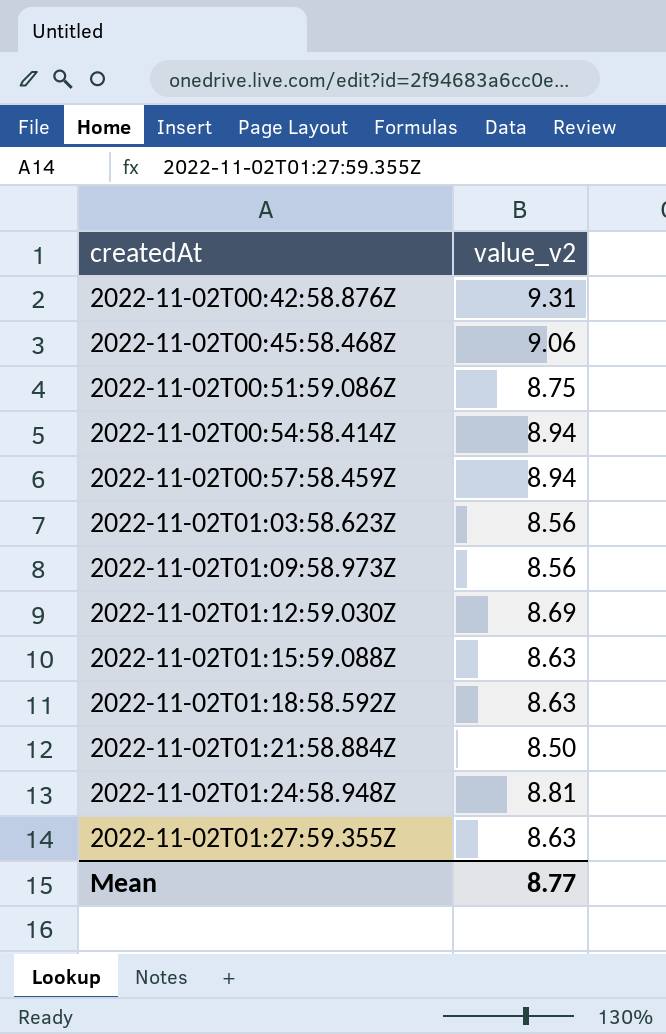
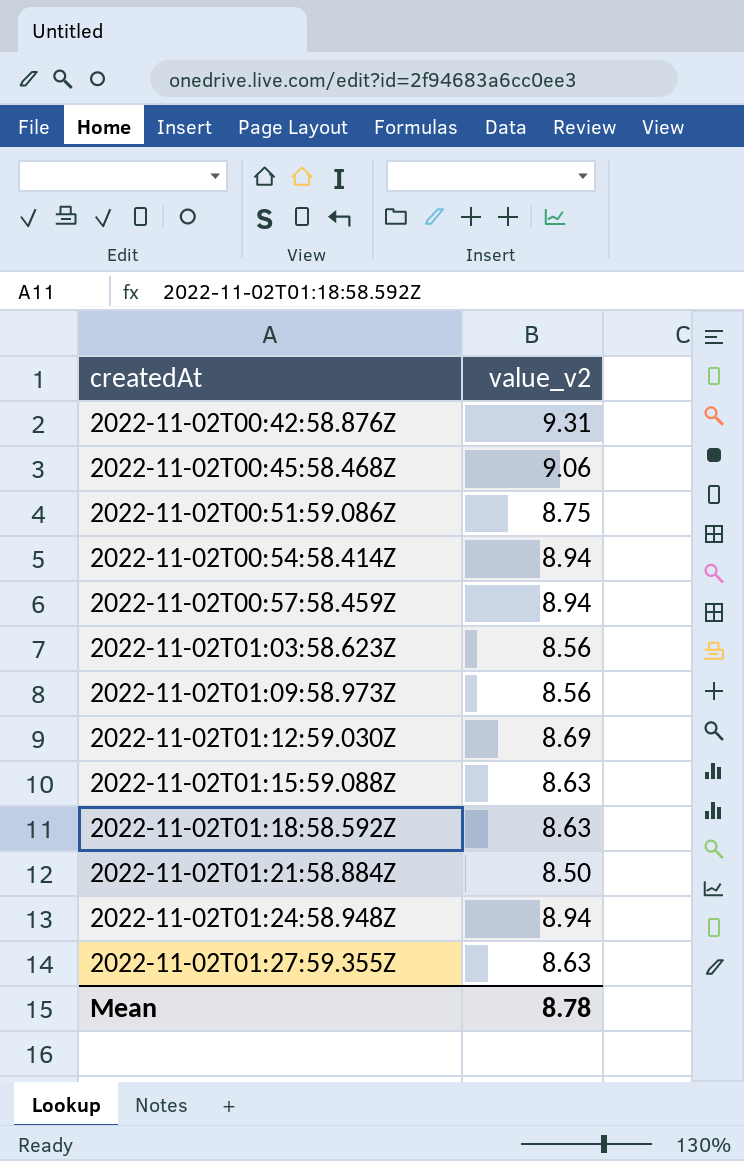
2022-11-02T01:24:58.948Z | value_v2: 8.81 -> 8.94
Mean | value_v2: 8.77 -> 8.78

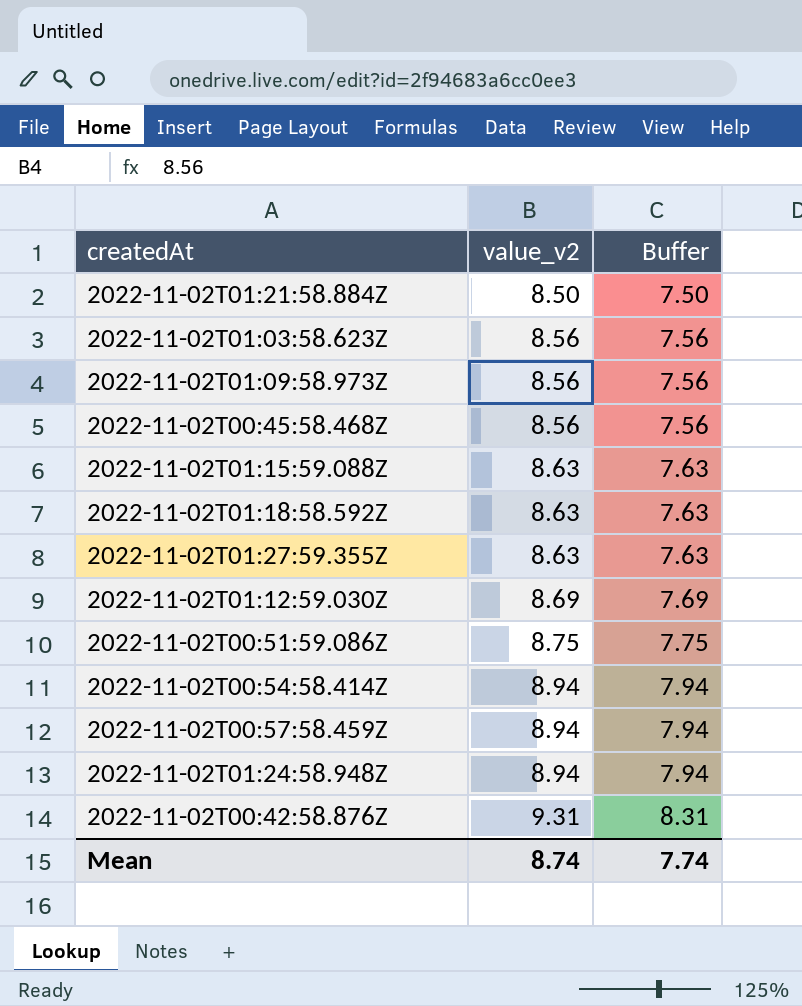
row order: createdAt ascending -> value_v2 ascending
column Buffer | formula: none -> [value_v2] - 1
2022-11-02T00:45:58.468Z | value_v2: 9.06 -> 8.56
Mean | value_v2: 8.78 -> 8.74

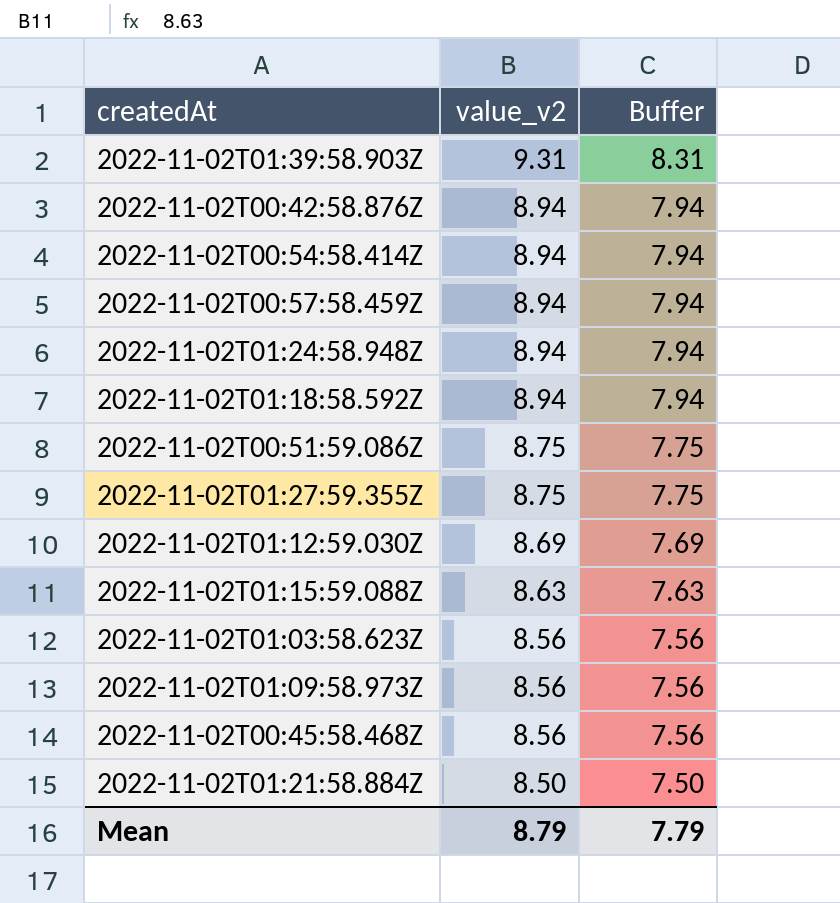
row order: value_v2 ascending -> value_v2 descending
row 2022-11-02T01:39:58.903Z: none -> 9.31 | 8.31
2022-11-02T00:42:58.876Z | value_v2: 9.31 -> 8.94
2022-11-02T00:42:58.876Z | Buffer: 8.31 -> 7.94
2022-11-02T01:18:58.592Z | value_v2: 8.63 -> 8.94
2022-11-02T01:18:58.592Z | Buffer: 7.63 -> 7.94
2022-11-02T01:27:59.355Z | value_v2: 8.63 -> 8.75
2022-11-02T01:27:59.355Z | Buffer: 7.63 -> 7.75
Mean | value_v2: 8.74 -> 8.79
Mean | Buffer: 7.74 -> 7.79

